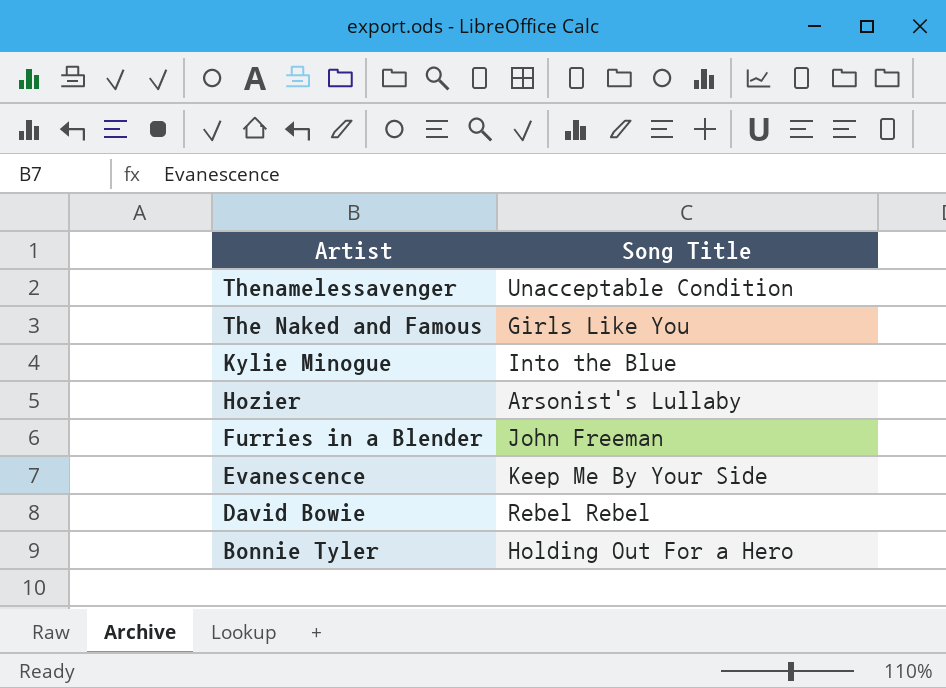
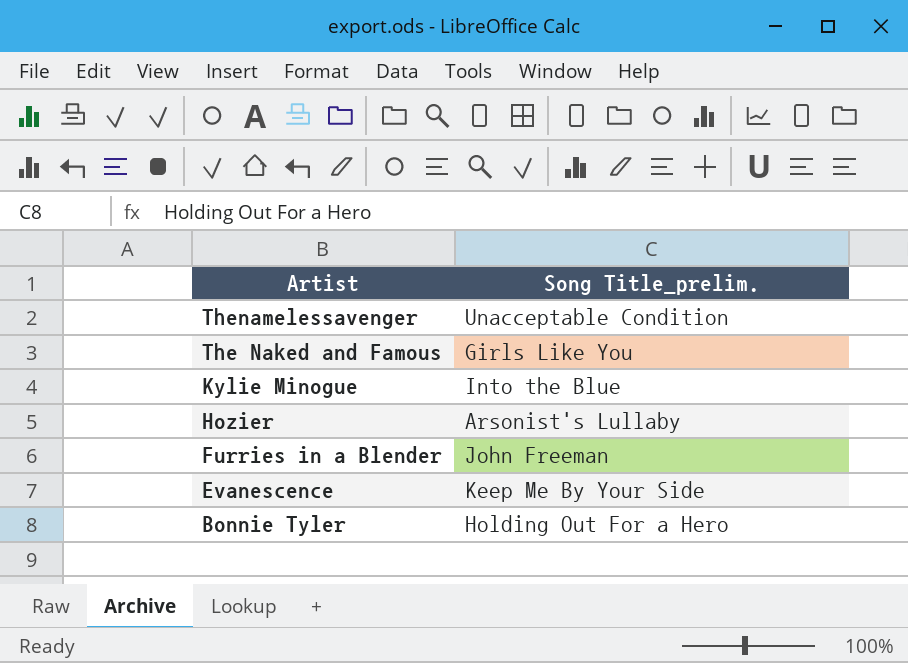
column name: Song Title -> Song Title_prelim.
row David Bowie: Rebel Rebel -> none

